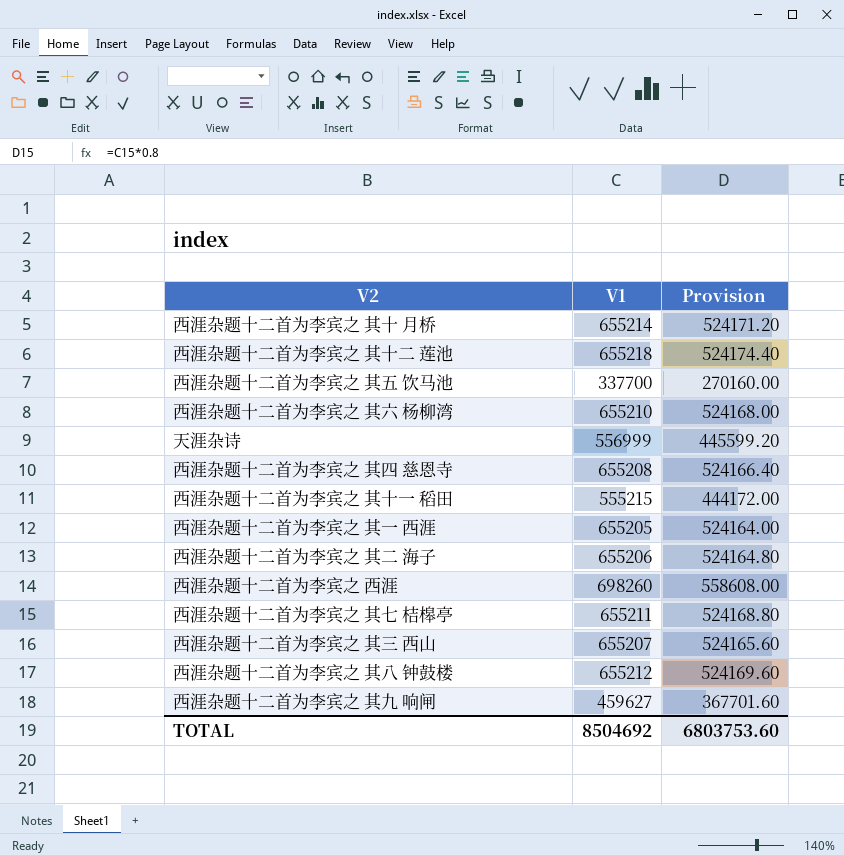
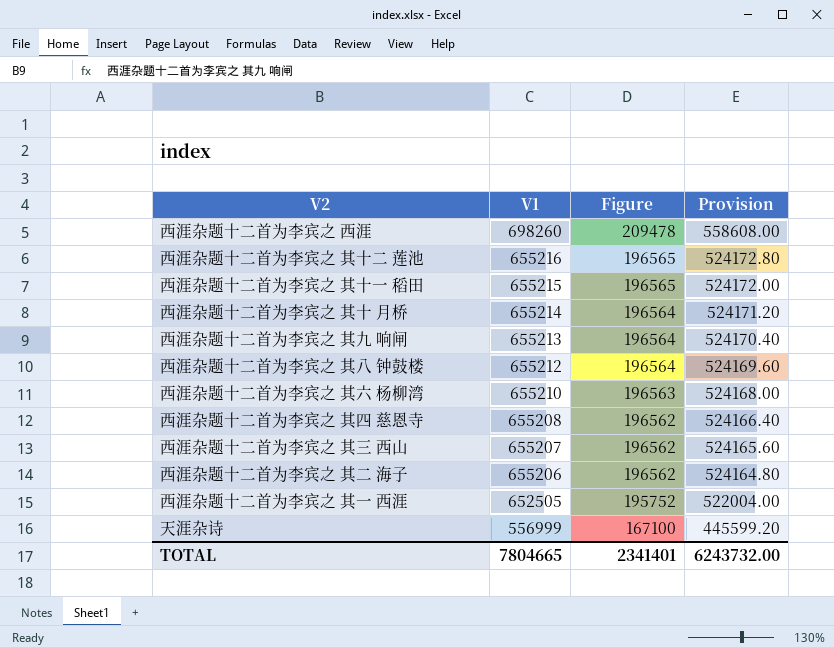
row order: none -> V1 descending
column Figure | formula: none -> [V1] * 0.3
row 西涯杂题十二首为李宾之 其五 饮马池: 337700 | 270160.00 -> none
row 西涯杂题十二首为李宾之 其七 桔槔亭: 655211 | 524168.80 -> none
西涯杂题十二首为李宾之 其十二 莲池 | V1: 655218 -> 655216
西涯杂题十二首为李宾之 其十二 莲池 | Provision: 524174.40 -> 524172.80
西涯杂题十二首为李宾之 其十一 稻田 | V1: 555215 -> 655215
西涯杂题十二首为李宾之 其十一 稻田 | Provision: 444172.00 -> 524172.00
西涯杂题十二首为李宾之 其九 响闸 | V1: 459627 -> 655213
西涯杂题十二首为李宾之 其九 响闸 | Provision: 367701.60 -> 524170.40
西涯杂题十二首为李宾之 其一 西涯 | V1: 655205 -> 652505
西涯杂题十二首为李宾之 其一 西涯 | Provision: 524164.00 -> 522004.00
TOTAL | V1: 8504692 -> 7804665
TOTAL | Provision: 6803753.60 -> 6243732.00

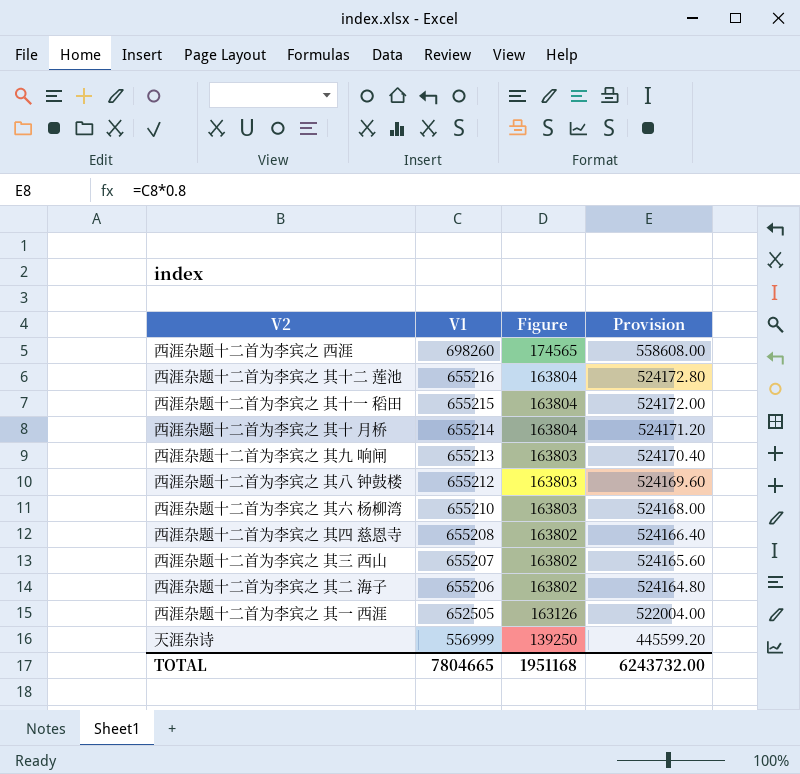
column Figure | formula: [V1] * 0.3 -> [V1] * 0.25
TOTAL | Figure: 2341401 -> 1951168

